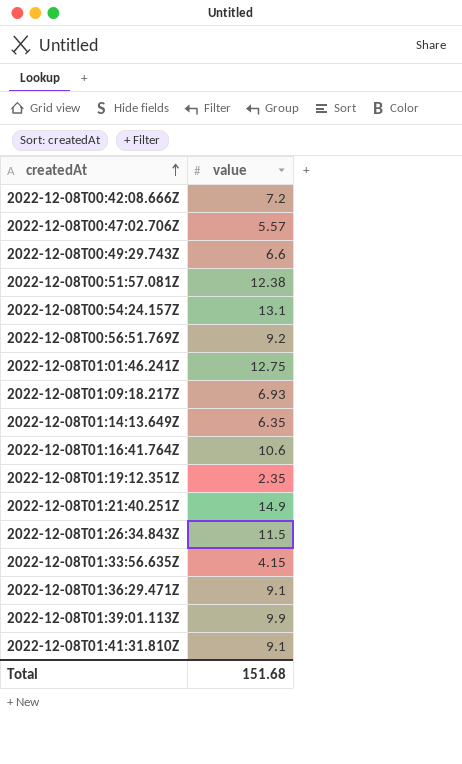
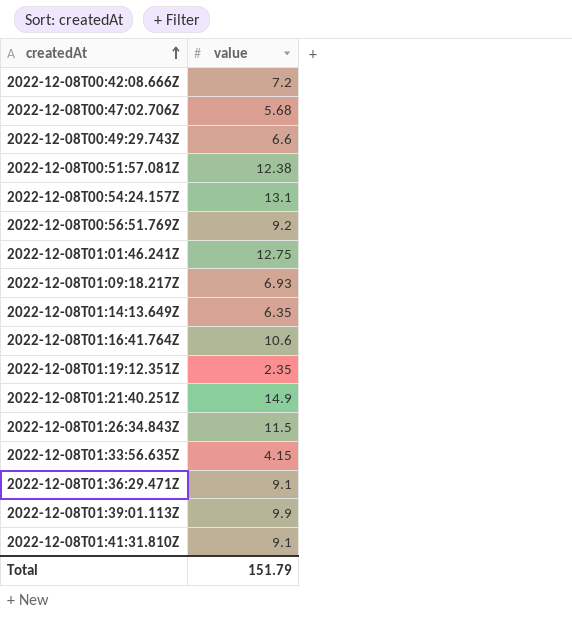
2022-12-08T00:47:02.706Z | value: 5.57 -> 5.68
Total | value: 151.68 -> 151.79

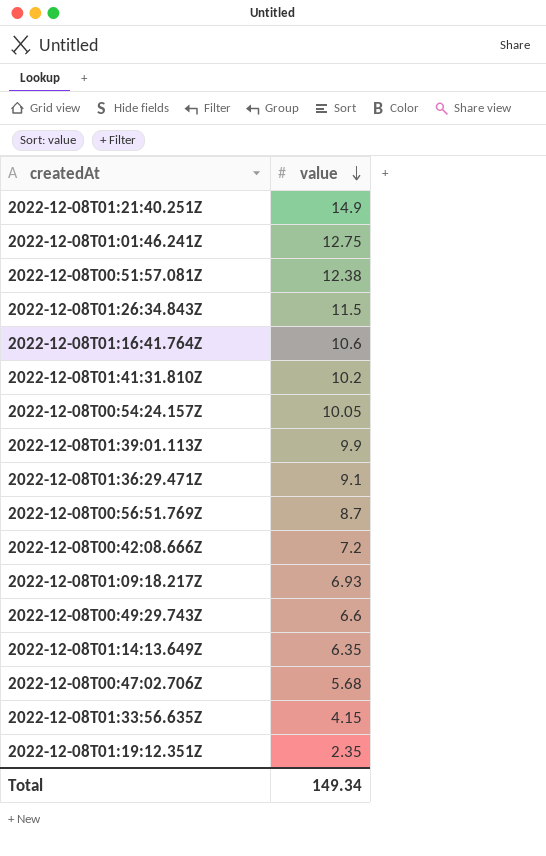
row order: createdAt ascending -> value descending
2022-12-08T01:41:31.810Z | value: 9.1 -> 10.2
2022-12-08T00:54:24.157Z | value: 13.1 -> 10.05
2022-12-08T00:56:51.769Z | value: 9.2 -> 8.7
Total | value: 151.79 -> 149.34

